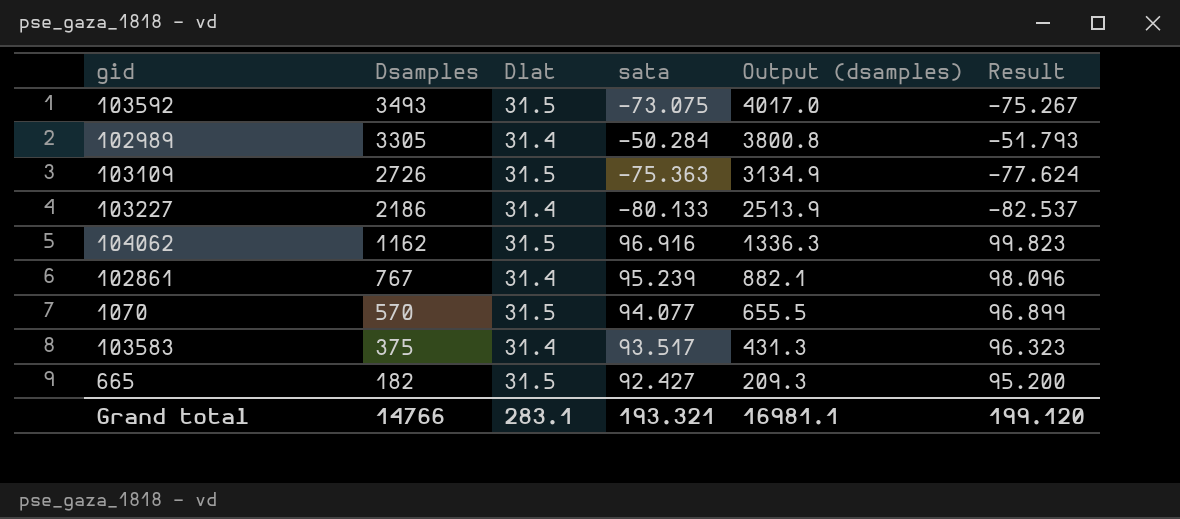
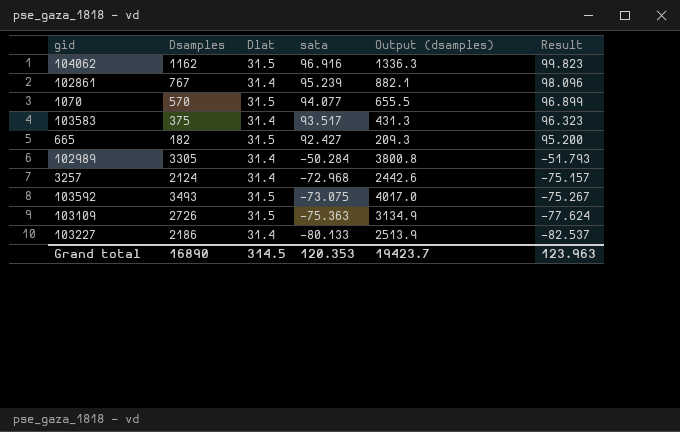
row order: Dsamples descending -> sata descending
row 3257: none -> 2124 | 31.4 | -72.968 | 2442.6 | -75.157
Grand total | Dsamples: 14766 -> 16890
Grand total | Dlat: 283.1 -> 314.5
Grand total | sata: 193.321 -> 120.353
Grand total | Output (dsamples): 16981.1 -> 19423.7
Grand total | Result: 199.120 -> 123.963

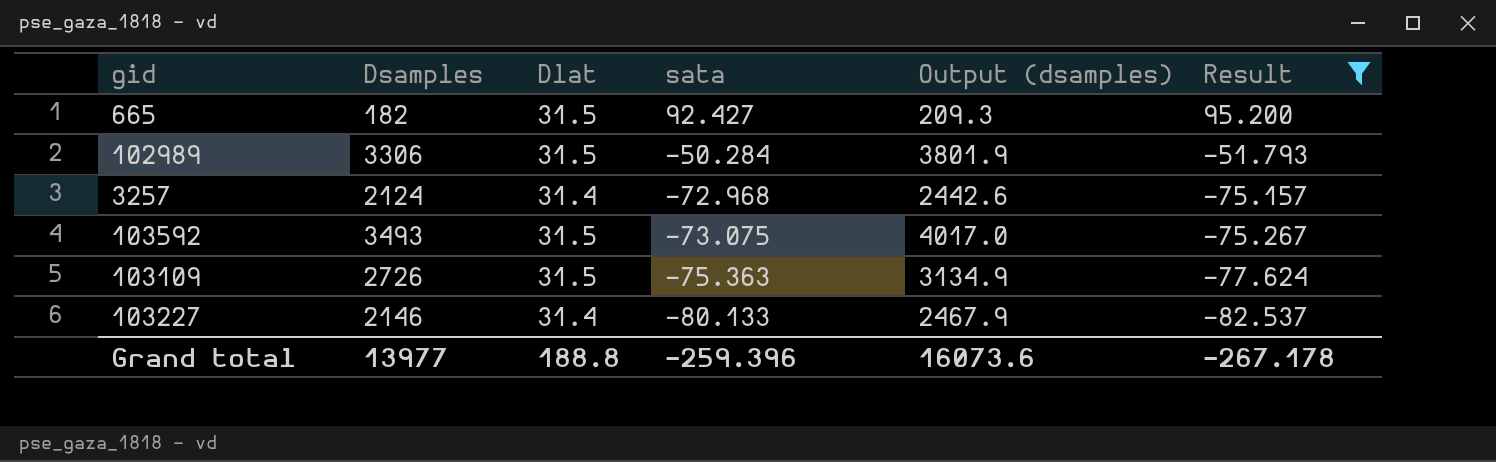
filter: none -> Result <= 95.200
102989 | Dsamples: 3305 -> 3306
102989 | Dlat: 31.4 -> 31.5
102989 | Output (dsamples): 3800.8 -> 3801.9
103227 | Dsamples: 2186 -> 2146
103227 | Output (dsamples): 2513.9 -> 2467.9
Grand total | Dsamples: 16890 -> 13977
Grand total | Dlat: 314.5 -> 188.8
Grand total | sata: 120.353 -> -259.396
Grand total | Output (dsamples): 19423.7 -> 16073.6
Grand total | Result: 123.963 -> -267.178

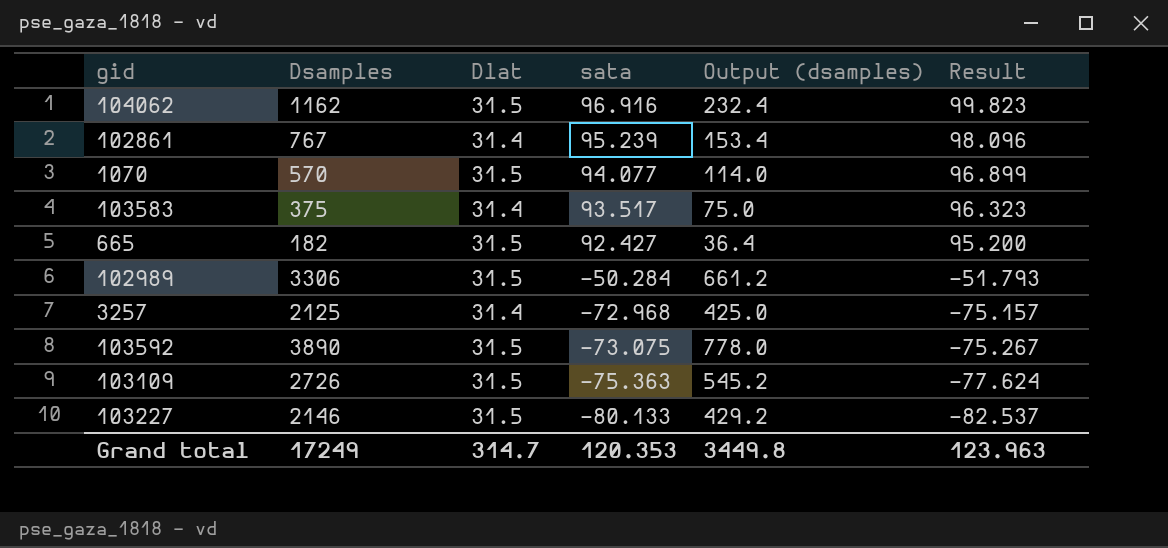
filter: Result <= 95.200 -> none
column Output (dsamples) | formula: [Dsamples] * 1.15 -> [Dsamples] * 0.2
3257 | Dsamples: 2124 -> 2125
103592 | Dsamples: 3493 -> 3890
103227 | Dlat: 31.4 -> 31.5
Grand total | Dsamples: 13977 -> 17249
Grand total | Dlat: 188.8 -> 314.7
Grand total | sata: -259.396 -> 120.353
Grand total | Output (dsamples): 16073.6 -> 3449.8
Grand total | Result: -267.178 -> 123.963

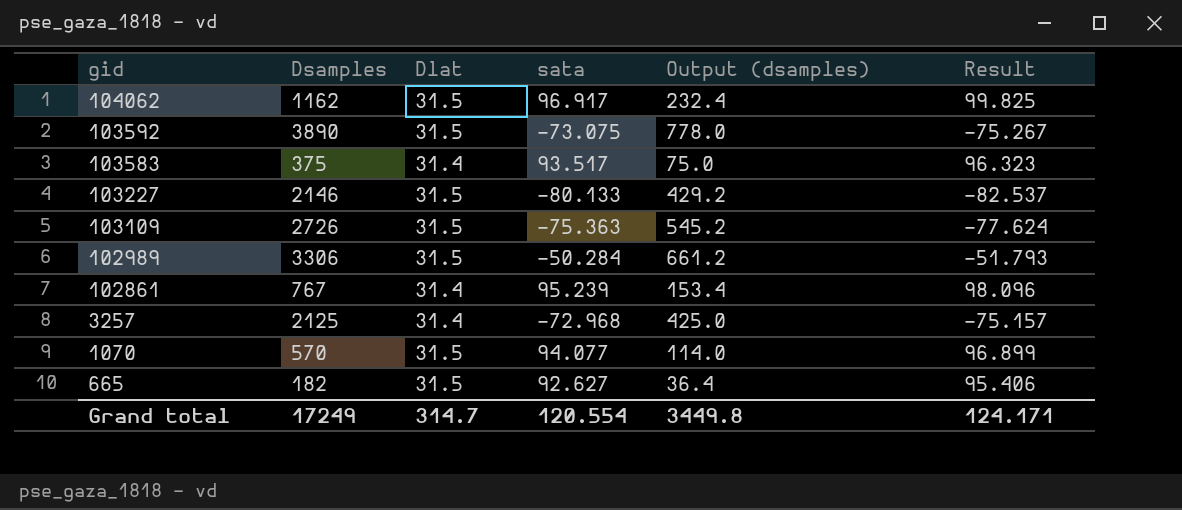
row order: sata descending -> gid descending
104062 | sata: 96.916 -> 96.917
104062 | Result: 99.823 -> 99.825
665 | sata: 92.427 -> 92.627
665 | Result: 95.200 -> 95.406
Grand total | sata: 120.353 -> 120.554
Grand total | Result: 123.963 -> 124.171

